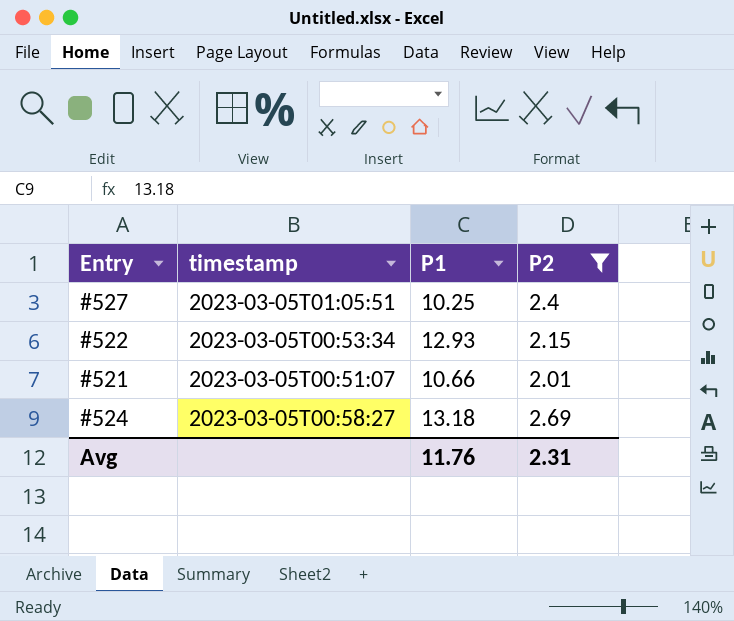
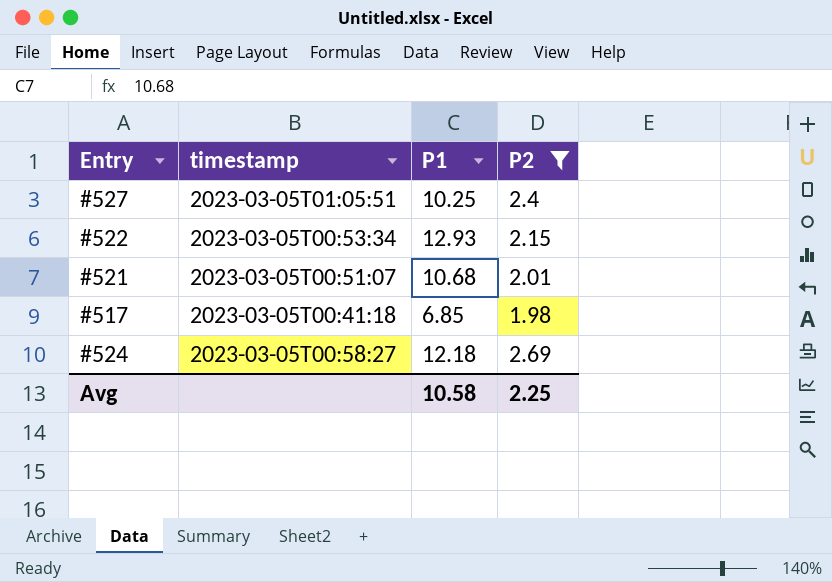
#521 | P1: 10.66 -> 10.68
row #517: none -> 2023-03-05T00:41:18 | 6.85 | 1.98
#524 | P1: 13.18 -> 12.18
Avg | P1: 11.76 -> 10.58
Avg | P2: 2.31 -> 2.25

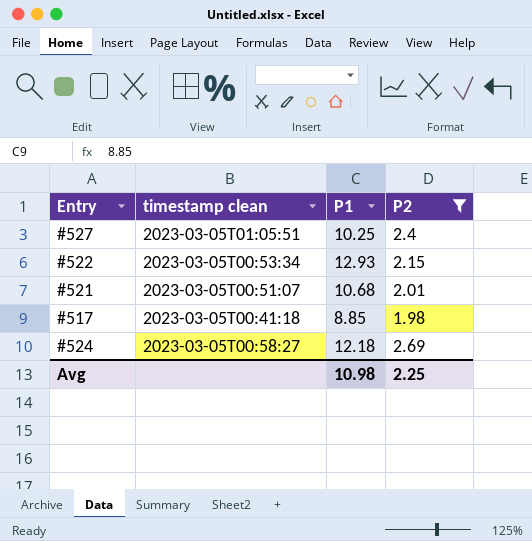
column name: timestamp -> timestamp clean
#517 | P1: 6.85 -> 8.85
Avg | P1: 10.58 -> 10.98

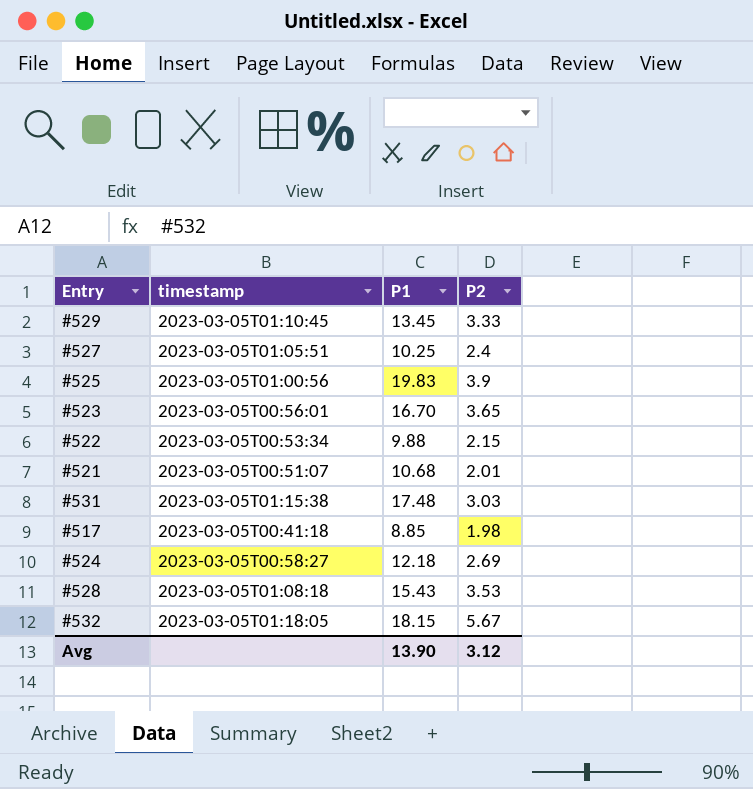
filter: P2 <= 2.69 -> none
column name: timestamp clean -> timestamp
#522 | P1: 12.93 -> 9.88
Avg | P1: 10.98 -> 13.90
Avg | P2: 2.25 -> 3.12

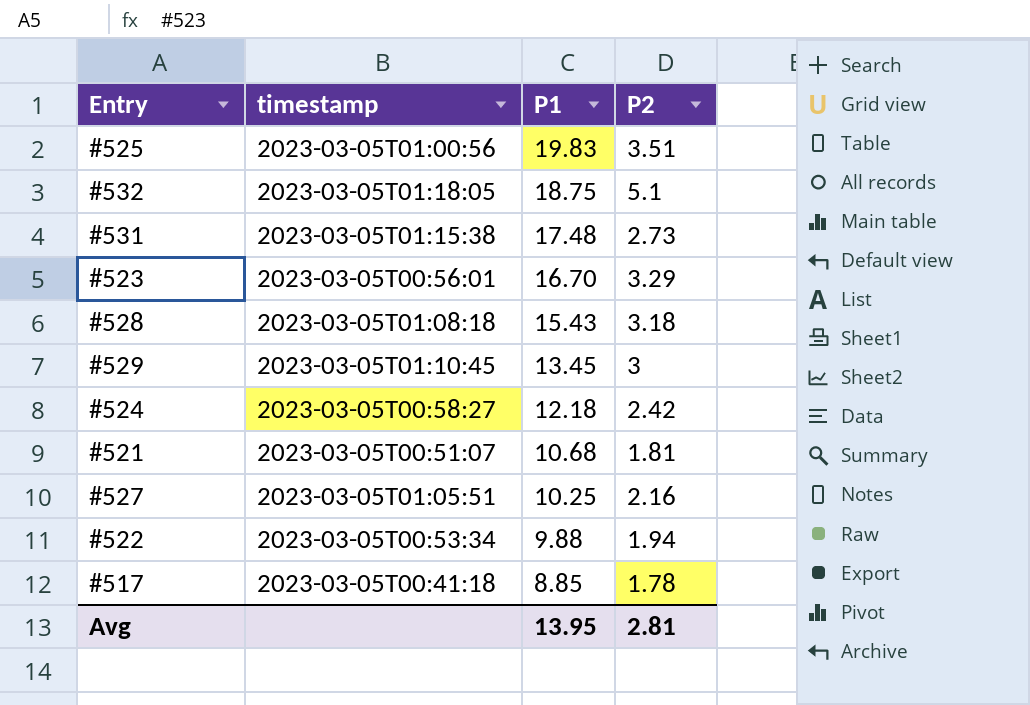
row order: none -> P1 descending
#525 | P2: 3.9 -> 3.51
#532 | P1: 18.15 -> 18.75
#532 | P2: 5.67 -> 5.1
#531 | P2: 3.03 -> 2.73
#523 | P2: 3.65 -> 3.29
#528 | P2: 3.53 -> 3.18
#529 | P2: 3.33 -> 3
#524 | P2: 2.69 -> 2.42
#521 | P2: 2.01 -> 1.81
#527 | P2: 2.4 -> 2.16
#522 | P2: 2.15 -> 1.94
#517 | P2: 1.98 -> 1.78
Avg | P1: 13.90 -> 13.95
Avg | P2: 3.12 -> 2.81

